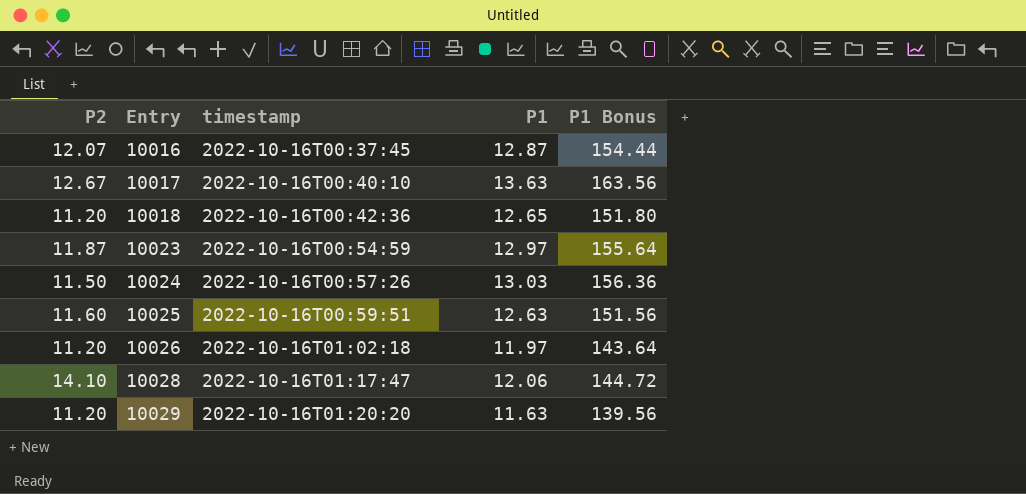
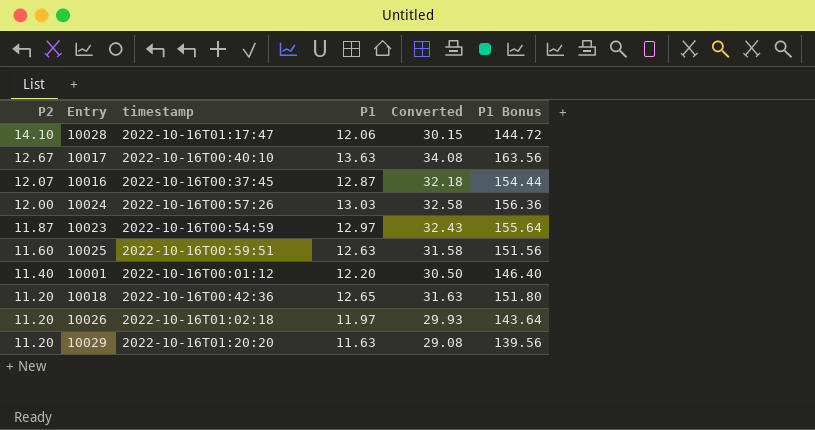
row order: Entry ascending -> P2 descending
column Converted | formula: none -> [P1] * 2.5
10024 | P2: 11.50 -> 12.00
row 10001: none -> 11.40 | 2022-10-16T00:01:12 | 12.20 | 30.50 | 146.40

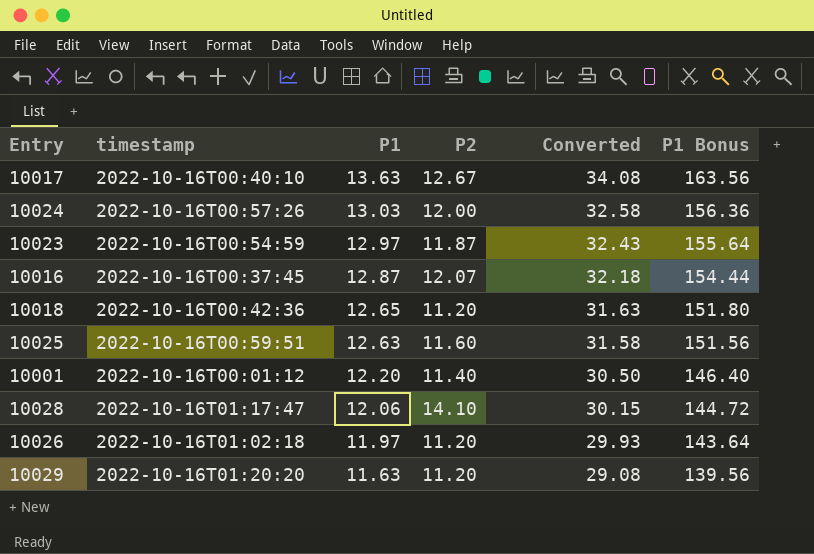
row order: P2 descending -> P1 descending
column P2 | position: 1 -> 4

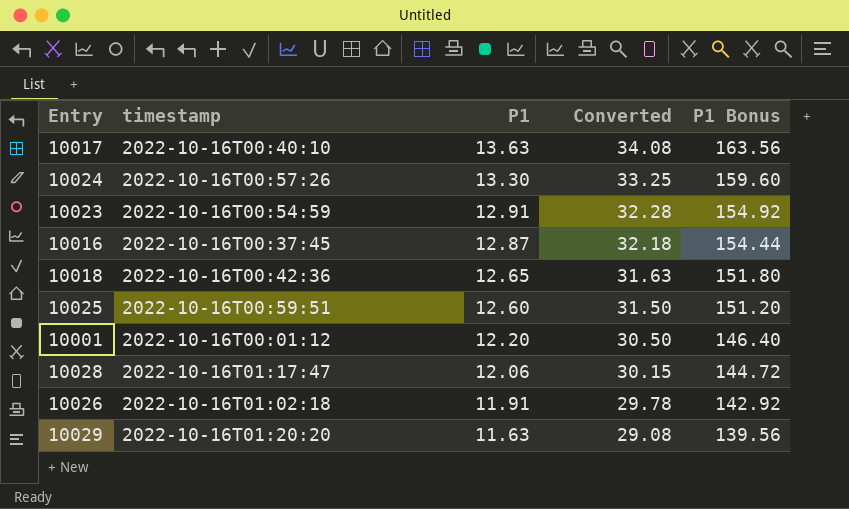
column P2 | position: 4 -> none
10024 | P1: 13.03 -> 13.30
10024 | Converted: 32.58 -> 33.25
10024 | P1 Bonus: 156.36 -> 159.60
10023 | P1: 12.97 -> 12.91
10023 | Converted: 32.43 -> 32.28
10023 | P1 Bonus: 155.64 -> 154.92
10025 | P1: 12.63 -> 12.60
10025 | Converted: 31.58 -> 31.50
10025 | P1 Bonus: 151.56 -> 151.20
10026 | P1: 11.97 -> 11.91
10026 | Converted: 29.93 -> 29.78
10026 | P1 Bonus: 143.64 -> 142.92

